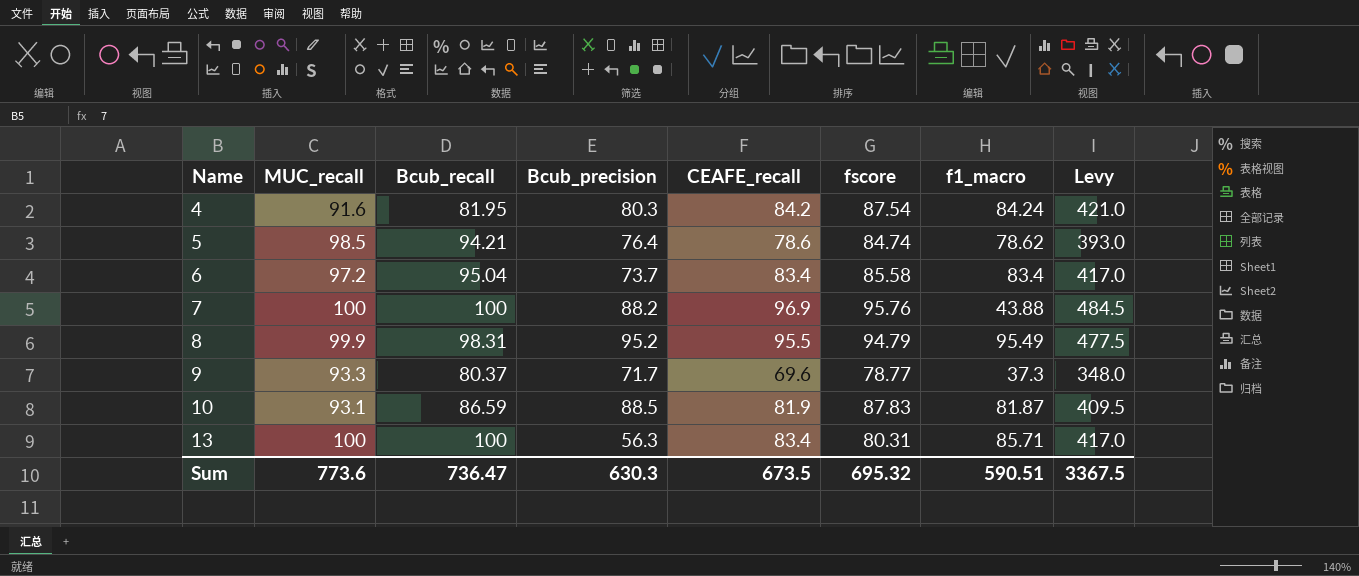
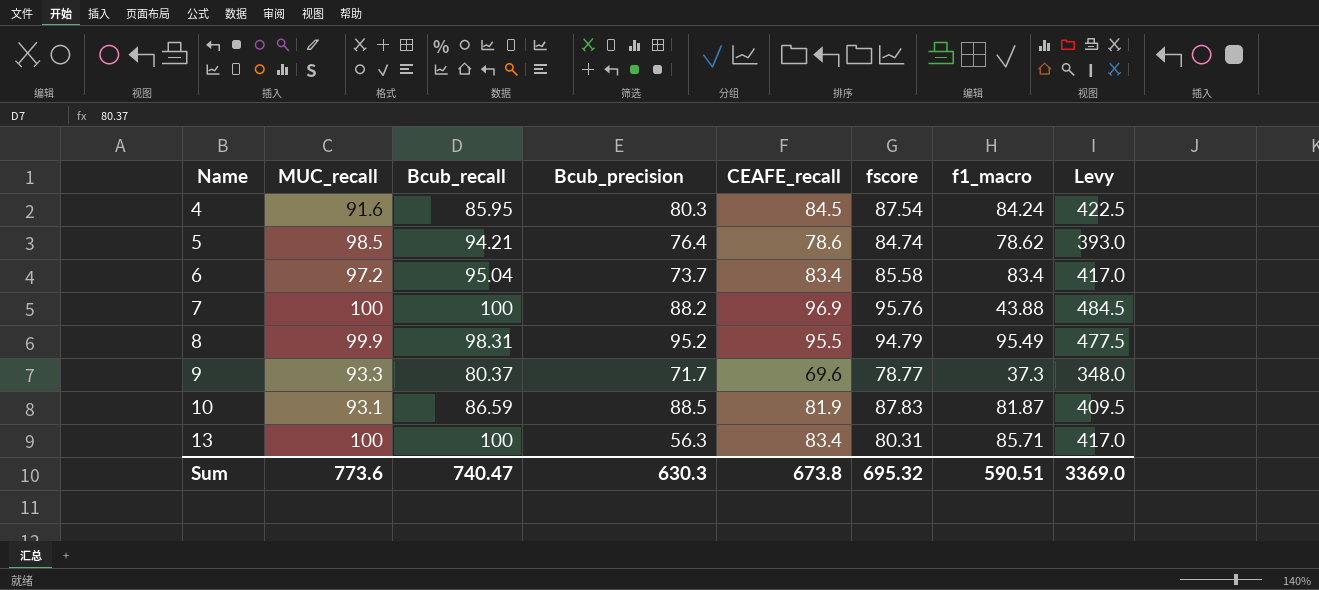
4 | Bcub_recall: 81.95 -> 85.95
4 | CEAFE_recall: 84.2 -> 84.5
4 | Levy: 421.0 -> 422.5
Sum | Bcub_recall: 736.47 -> 740.47
Sum | CEAFE_recall: 673.5 -> 673.8
Sum | Levy: 3367.5 -> 3369.0

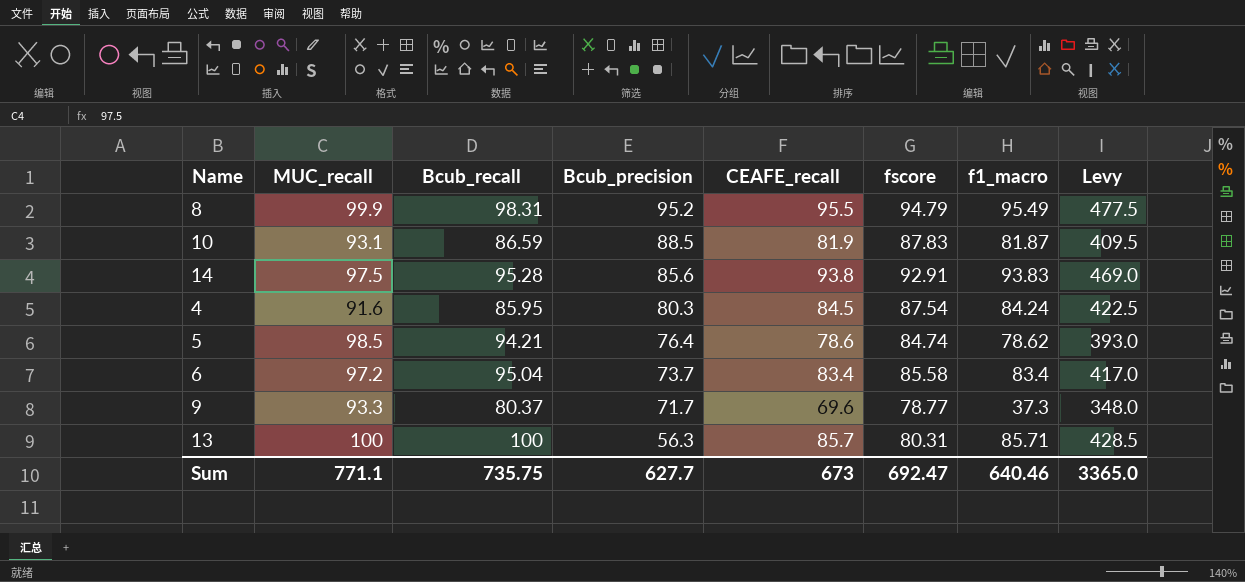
row order: Name ascending -> Bcub_precision descending
row 7: 100 | 100 | 88.2 | 96.9 | 95.76 | 43.88 | 484.5 -> none
row 14: none -> 97.5 | 95.28 | 85.6 | 93.8 | 92.91 | 93.83 | 469.0
13 | CEAFE_recall: 83.4 -> 85.7
13 | Levy: 417.0 -> 428.5
Sum | MUC_recall: 773.6 -> 771.1
Sum | Bcub_recall: 740.47 -> 735.75
Sum | Bcub_precision: 630.3 -> 627.7
Sum | CEAFE_recall: 673.8 -> 673
Sum | fscore: 695.32 -> 692.47
Sum | f1_macro: 590.51 -> 640.46
Sum | Levy: 3369.0 -> 3365.0

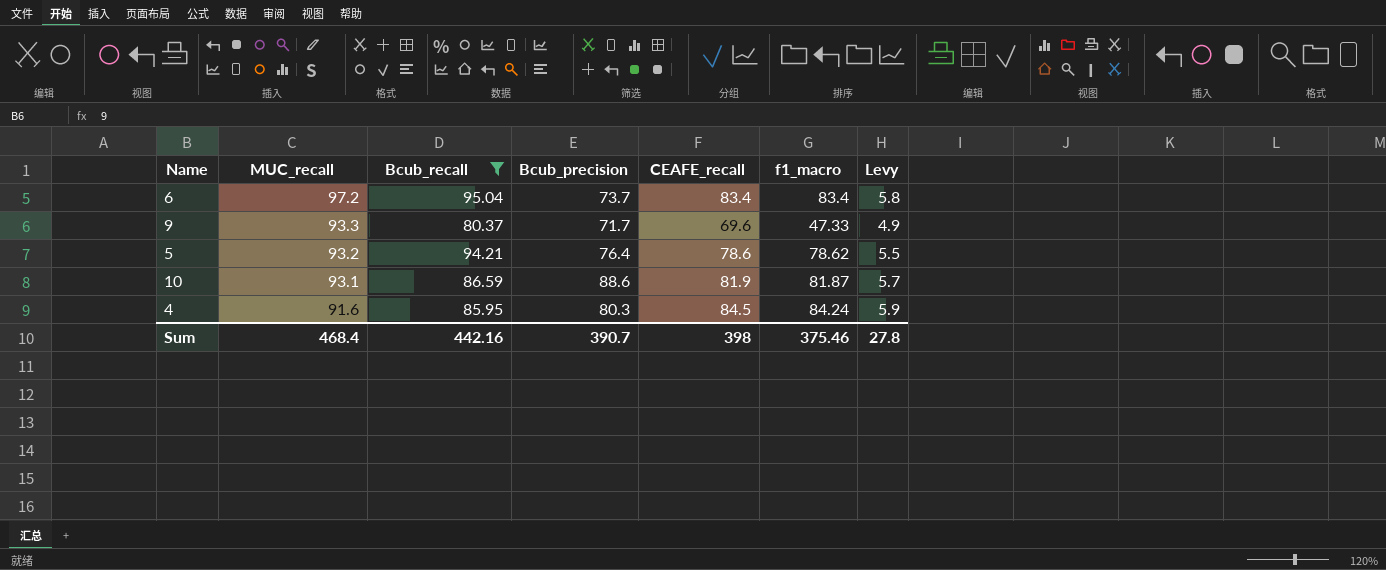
filter: none -> Bcub_recall <= 95.04
row order: Bcub_precision descending -> MUC_recall descending
column fscore | position: 6 -> none
column Levy | formula: [CEAFE_recall] * 5 -> [CEAFE_recall] * 0.07
9 | f1_macro: 37.3 -> 47.33
5 | MUC_recall: 98.5 -> 93.2
10 | Bcub_precision: 88.5 -> 88.6
Sum | MUC_recall: 771.1 -> 468.4
Sum | Bcub_recall: 735.75 -> 442.16
Sum | Bcub_precision: 627.7 -> 390.7
Sum | CEAFE_recall: 673 -> 398
Sum | f1_macro: 640.46 -> 375.46
Sum | Levy: 3365.0 -> 27.8

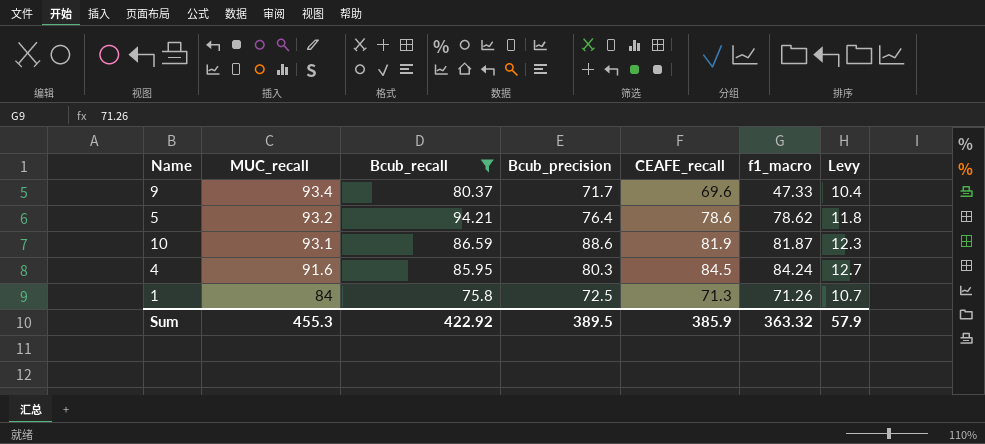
column Levy | formula: [CEAFE_recall] * 0.07 -> [CEAFE_recall] * 0.15
row 6: 97.2 | 95.04 | 73.7 | 83.4 | 83.4 | 5.8 -> none
9 | MUC_recall: 93.3 -> 93.4
row 1: none -> 84 | 75.8 | 72.5 | 71.3 | 71.26 | 10.7
Sum | MUC_recall: 468.4 -> 455.3
Sum | Bcub_recall: 442.16 -> 422.92
Sum | Bcub_precision: 390.7 -> 389.5
Sum | CEAFE_recall: 398 -> 385.9
Sum | f1_macro: 375.46 -> 363.32
Sum | Levy: 27.8 -> 57.9

